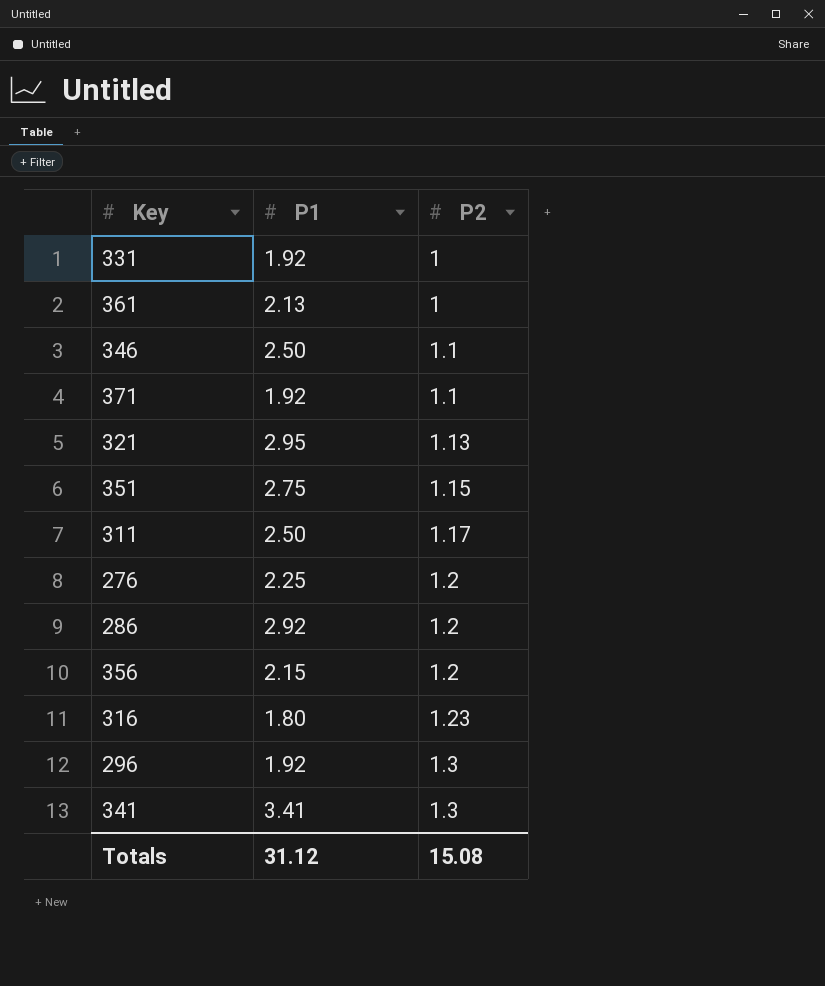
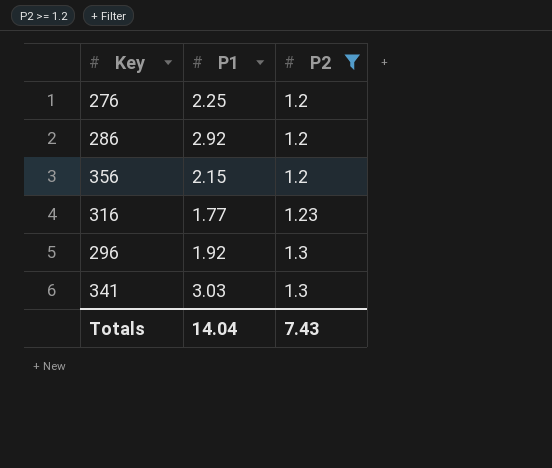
filter: none -> P2 >= 1.2
316 | P1: 1.80 -> 1.77
341 | P1: 3.41 -> 3.03
Totals | P1: 31.12 -> 14.04
Totals | P2: 15.08 -> 7.43

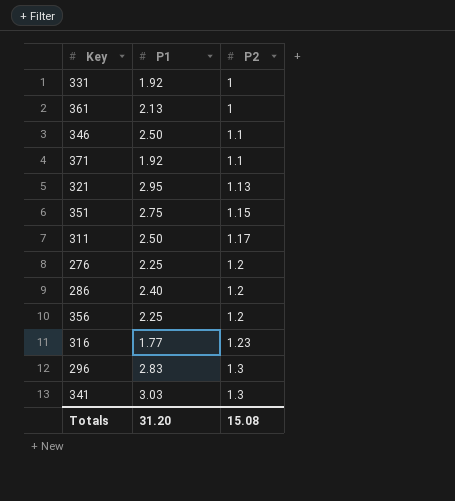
filter: P2 >= 1.2 -> none
286 | P1: 2.92 -> 2.40
356 | P1: 2.15 -> 2.25
296 | P1: 1.92 -> 2.83
Totals | P1: 14.04 -> 31.20
Totals | P2: 7.43 -> 15.08

